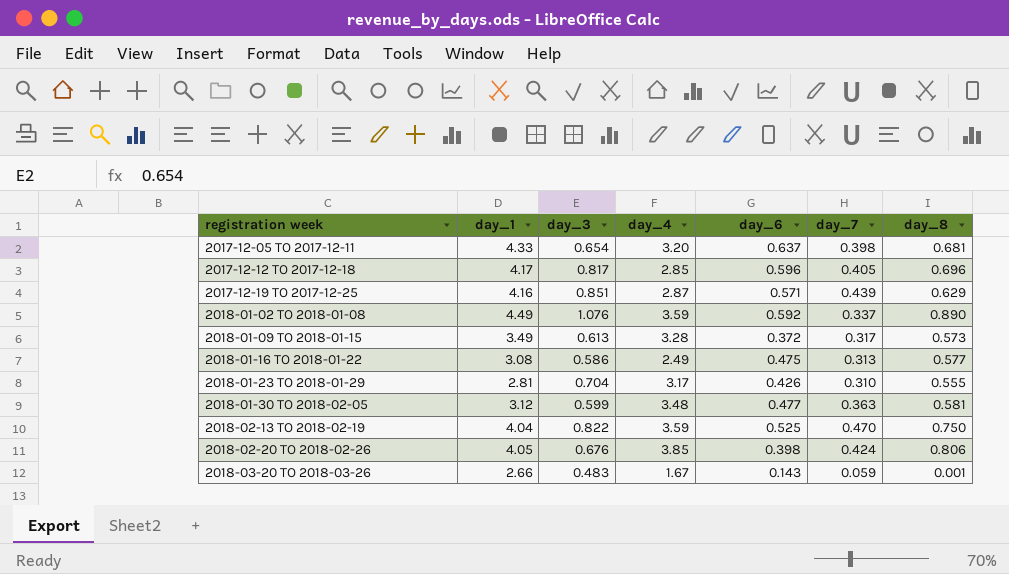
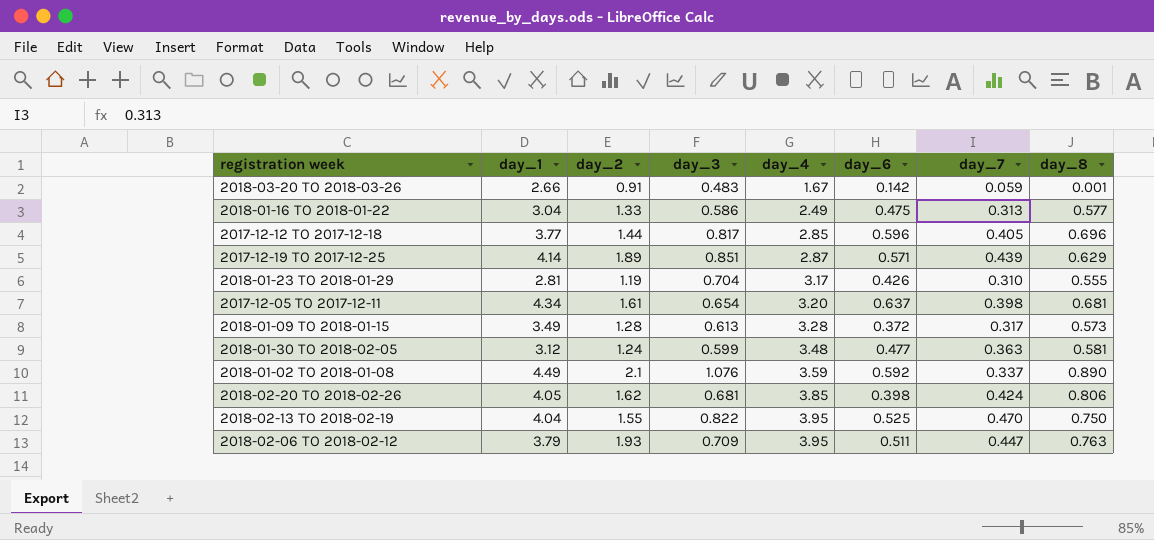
row order: registration week ascending -> day_4 ascending
column day_2 | position: none -> 3
2018-03-20 TO 2018-03-26 | day_6: 0.143 -> 0.142
2018-01-16 TO 2018-01-22 | day_1: 3.08 -> 3.04
2017-12-12 TO 2017-12-18 | day_1: 4.17 -> 3.77
2017-12-19 TO 2017-12-25 | day_1: 4.16 -> 4.14
2017-12-05 TO 2017-12-11 | day_1: 4.33 -> 4.34
2018-02-20 TO 2018-02-26 | day_3: 0.676 -> 0.681
2018-02-13 TO 2018-02-19 | day_4: 3.59 -> 3.95
row 2018-02-06 TO 2018-02-12: none -> 3.79 | 1.93 | 0.709 | 3.95 | 0.511 | 0.447 | 0.763

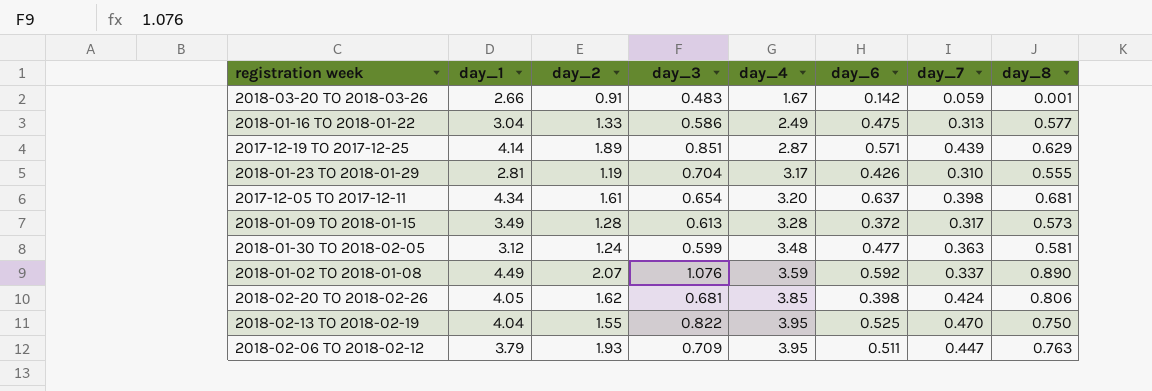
row 2017-12-12 TO 2017-12-18: 3.77 | 1.44 | 0.817 | 2.85 | 0.596 | 0.405 | 0.696 -> none
2018-01-02 TO 2018-01-08 | day_2: 2.1 -> 2.07

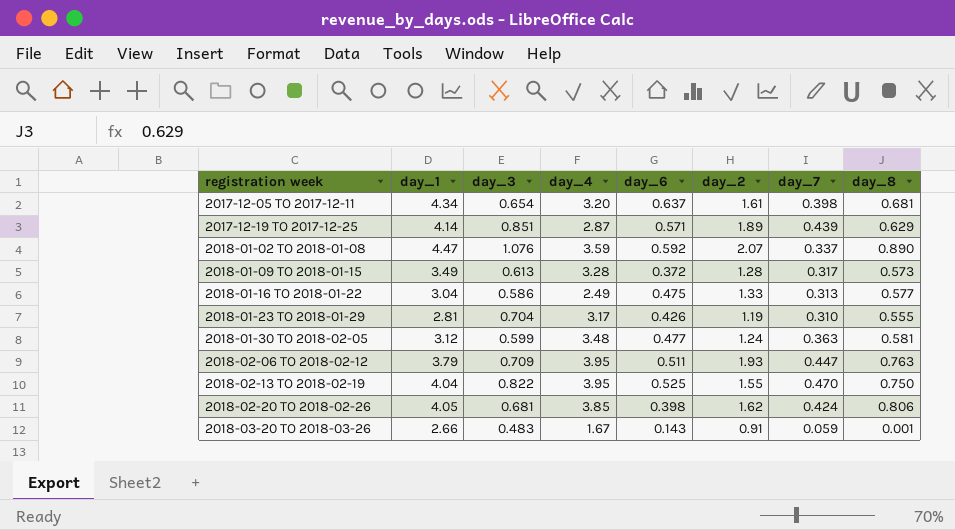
row order: day_4 ascending -> registration week ascending
column day_2 | position: 3 -> 6
2018-01-02 TO 2018-01-08 | day_1: 4.49 -> 4.47
2018-03-20 TO 2018-03-26 | day_6: 0.142 -> 0.143

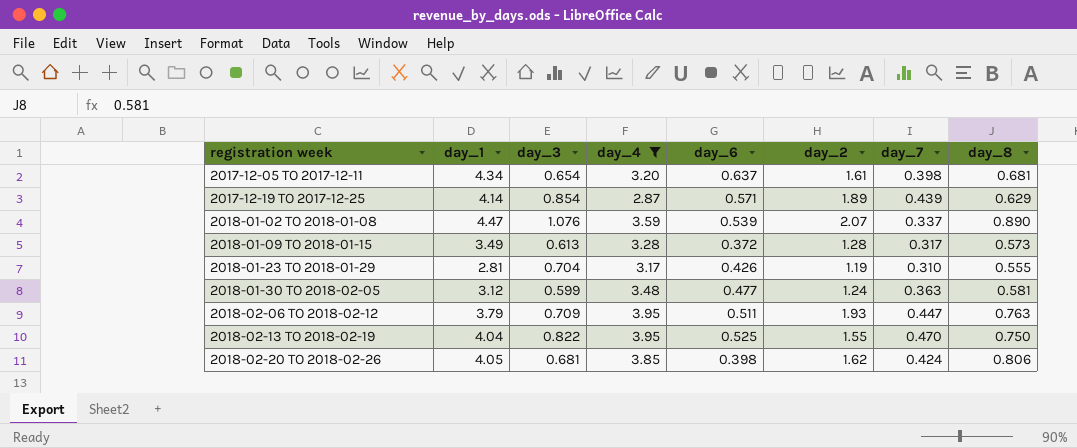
filter: none -> day_4 >= 2.87
2017-12-19 TO 2017-12-25 | day_3: 0.851 -> 0.854
2018-01-02 TO 2018-01-08 | day_6: 0.592 -> 0.539

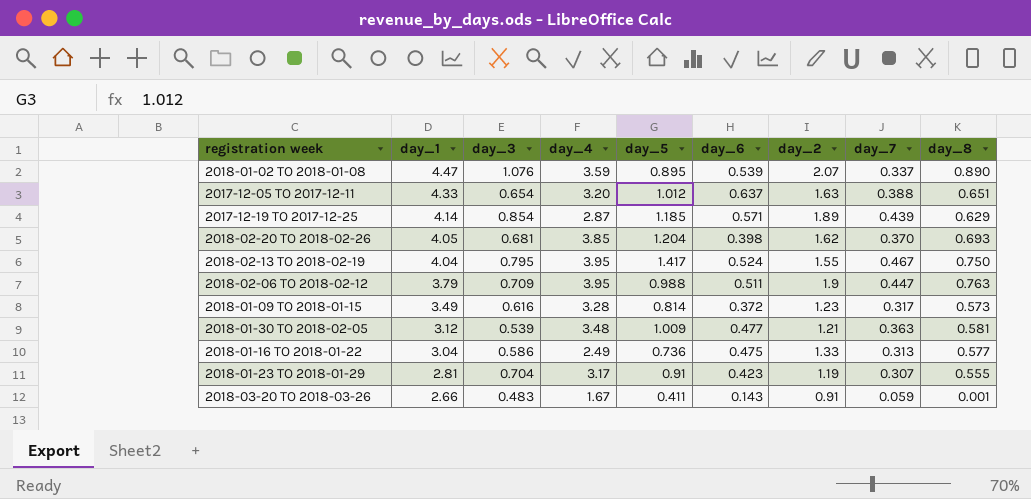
filter: day_4 >= 2.87 -> none
row order: registration week ascending -> day_1 descending
column day_5 | position: none -> 5
2017-12-05 TO 2017-12-11 | day_1: 4.34 -> 4.33
2017-12-05 TO 2017-12-11 | day_2: 1.61 -> 1.63
2017-12-05 TO 2017-12-11 | day_7: 0.398 -> 0.388
2017-12-05 TO 2017-12-11 | day_8: 0.681 -> 0.651
2018-02-20 TO 2018-02-26 | day_7: 0.424 -> 0.370
2018-02-20 TO 2018-02-26 | day_8: 0.806 -> 0.693
2018-02-13 TO 2018-02-19 | day_3: 0.822 -> 0.795
2018-02-13 TO 2018-02-19 | day_6: 0.525 -> 0.524
2018-02-13 TO 2018-02-19 | day_7: 0.470 -> 0.467
2018-02-06 TO 2018-02-12 | day_2: 1.93 -> 1.9
2018-01-09 TO 2018-01-15 | day_3: 0.613 -> 0.616
2018-01-09 TO 2018-01-15 | day_2: 1.28 -> 1.23
2018-01-30 TO 2018-02-05 | day_3: 0.599 -> 0.539
2018-01-30 TO 2018-02-05 | day_2: 1.24 -> 1.21
2018-01-23 TO 2018-01-29 | day_6: 0.426 -> 0.423
2018-01-23 TO 2018-01-29 | day_7: 0.310 -> 0.307

